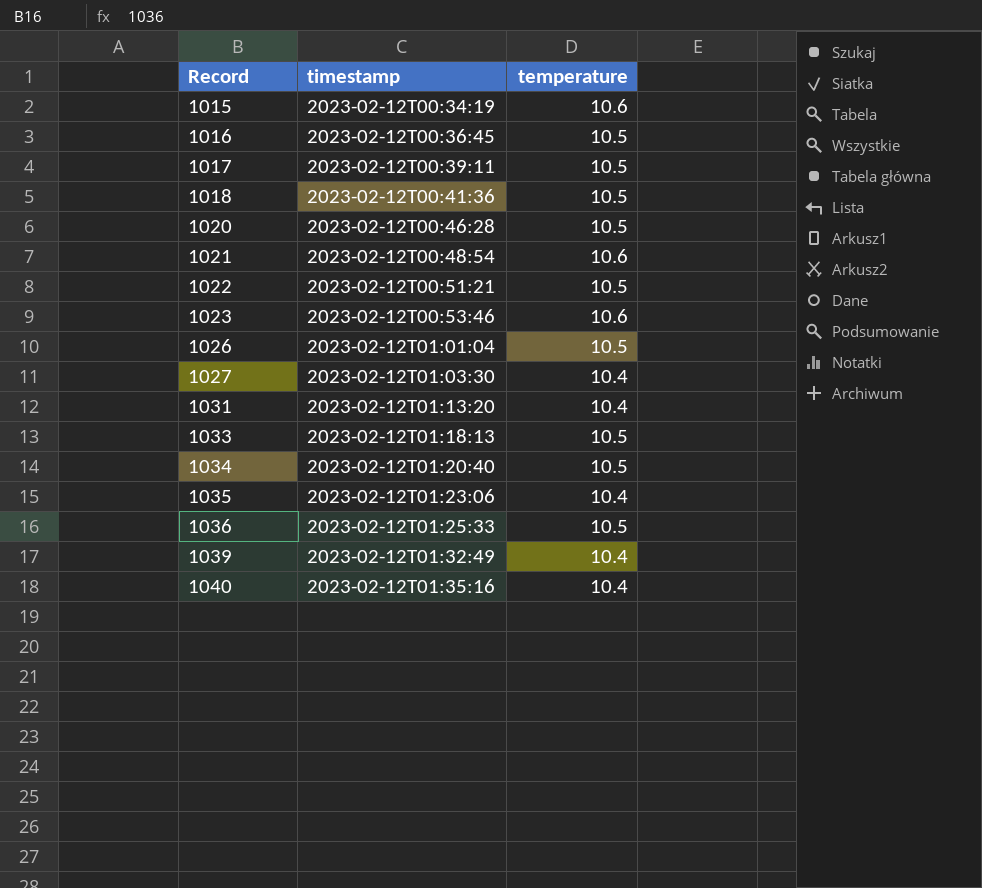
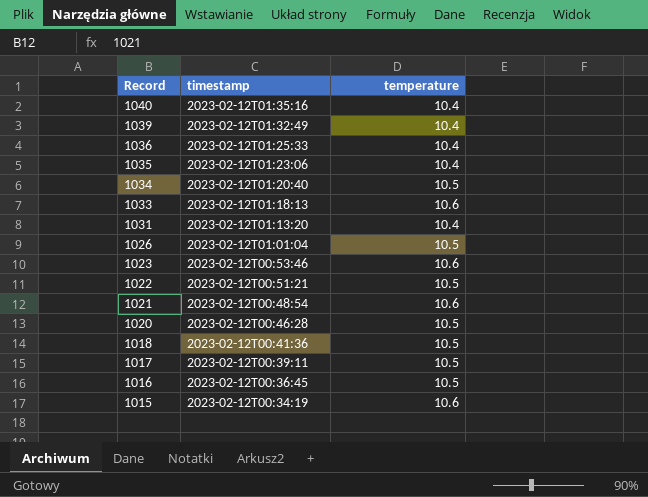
row order: Record ascending -> Record descending
row 1027: 2023-02-12T01:03:30 | 10.4 -> none
1036 | temperature: 10.5 -> 10.4
1033 | temperature: 10.5 -> 10.6

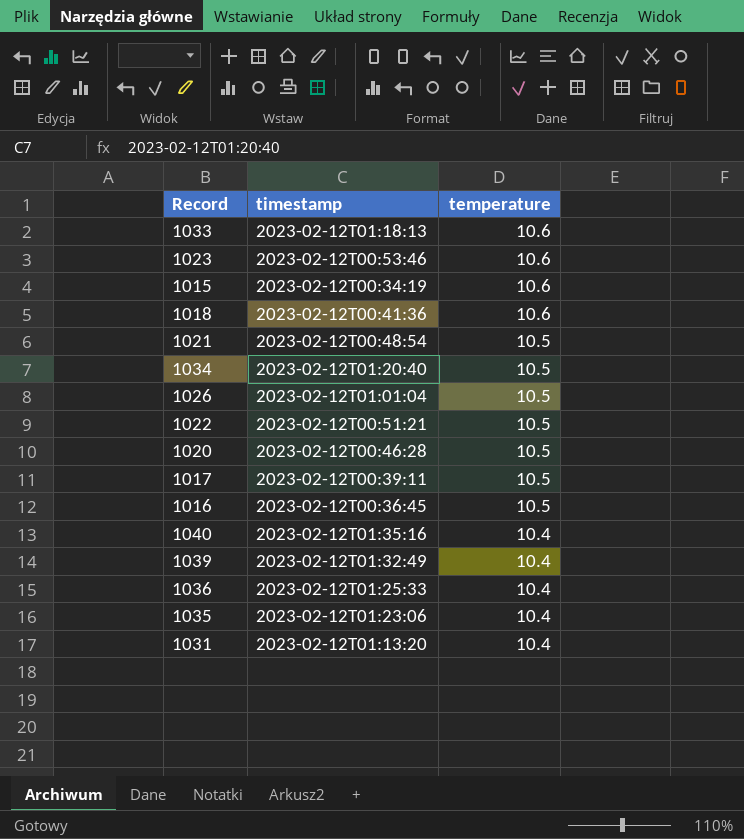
row order: Record descending -> temperature descending
1018 | temperature: 10.5 -> 10.6
1021 | temperature: 10.6 -> 10.5

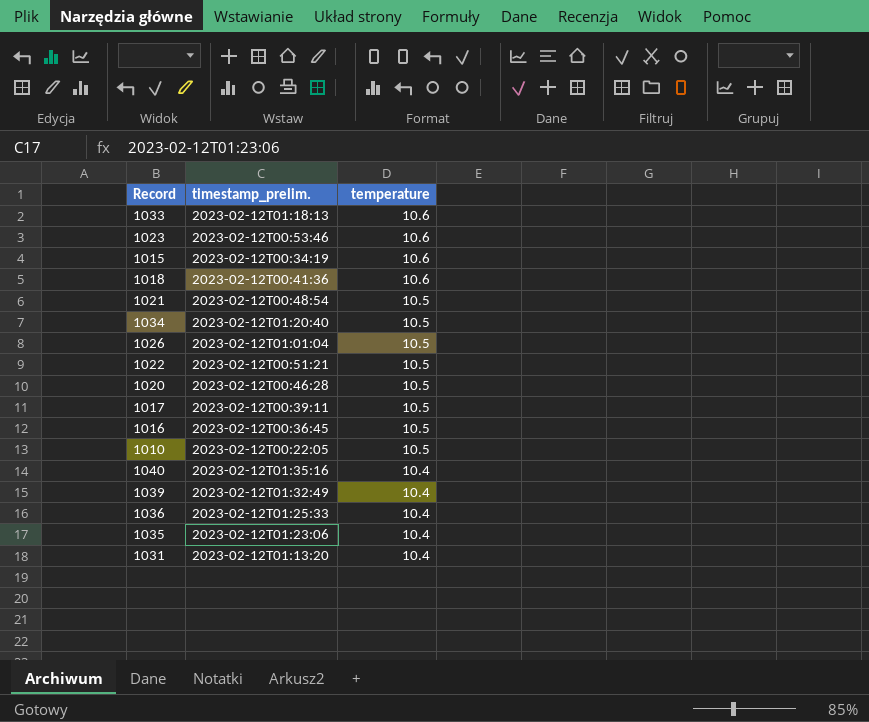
column name: timestamp -> timestamp_prelim.
row 1010: none -> 2023-02-12T00:22:05 | 10.5

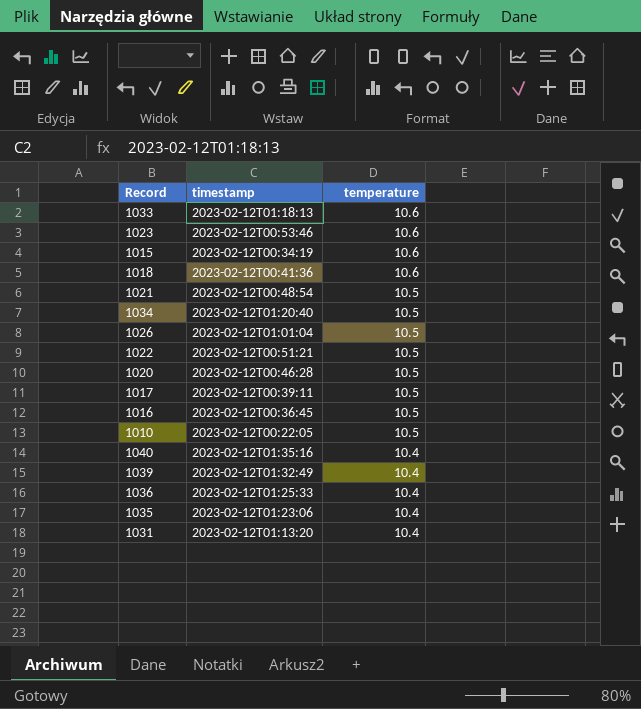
column name: timestamp_prelim. -> timestamp

